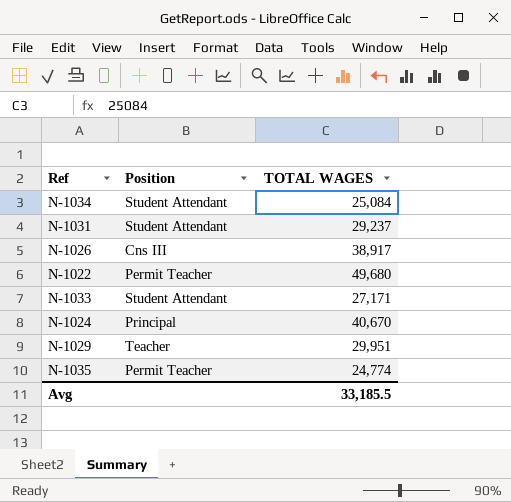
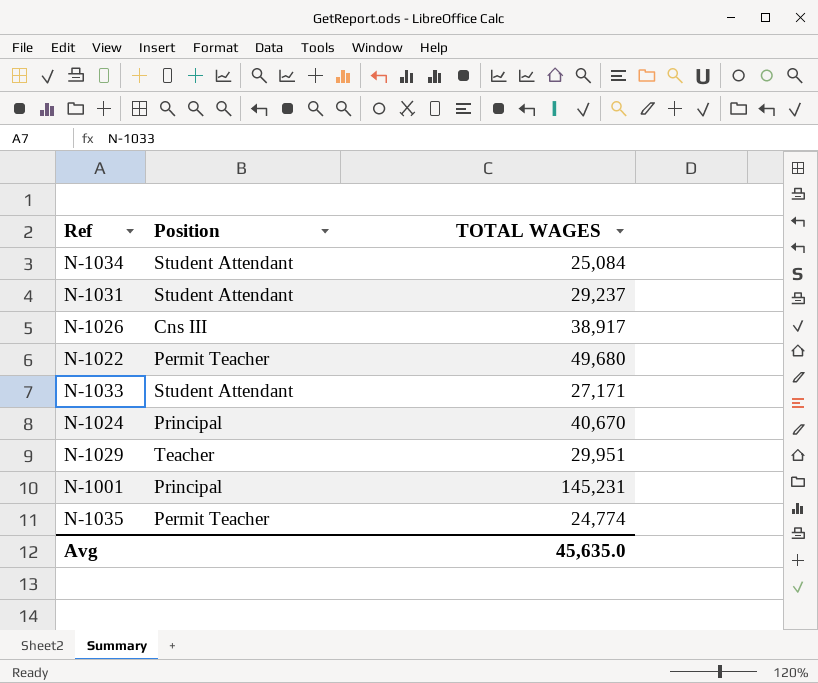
row N-1001: none -> Principal | 145,231
Avg | TOTAL WAGES: 33,185.5 -> 45,635.0

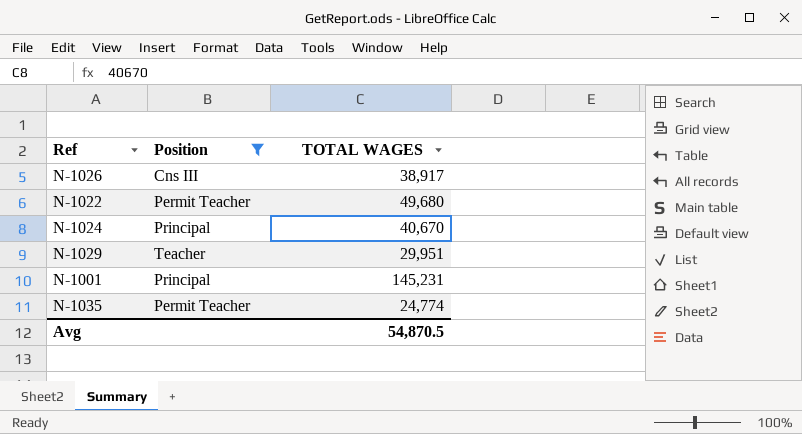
filter: none -> Position != Student Attendant
Avg | TOTAL WAGES: 45,635.0 -> 54,870.5

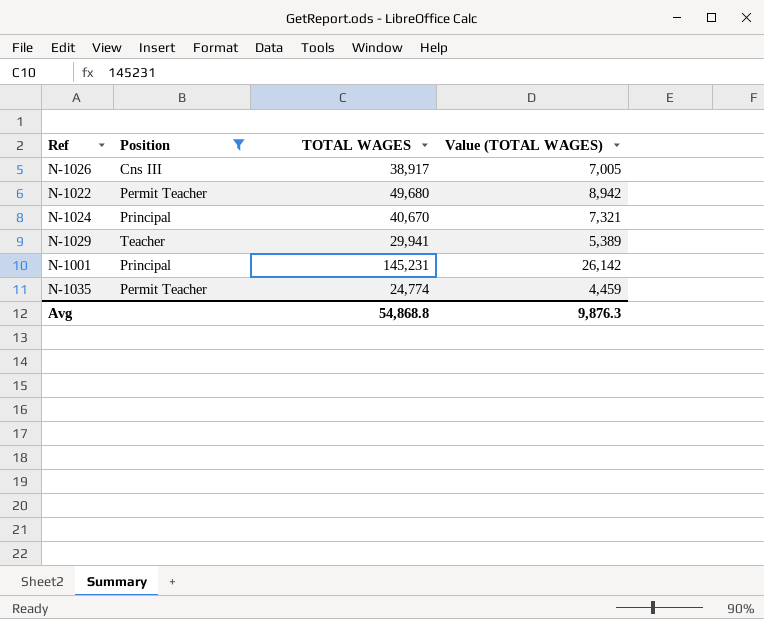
column Value (TOTAL WAGES) | formula: none -> [TOTAL WAGES] * 0.18
N-1029 | TOTAL WAGES: 29,951 -> 29,941
Avg | TOTAL WAGES: 54,870.5 -> 54,868.8

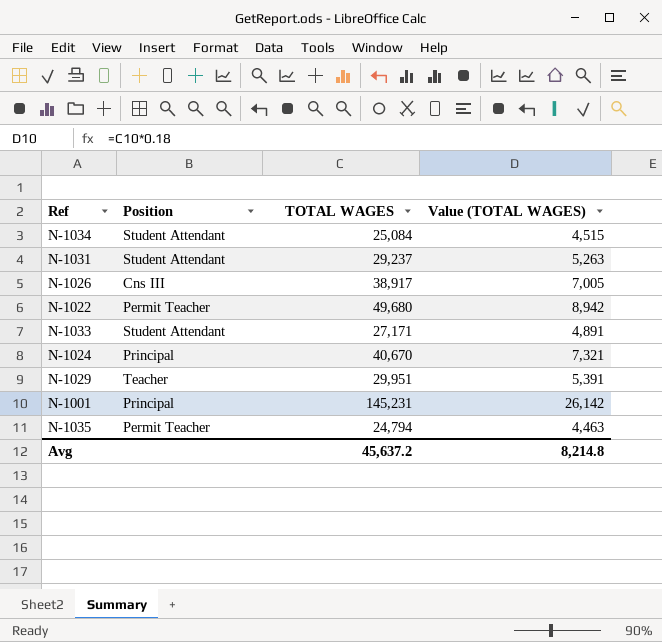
filter: Position != Student Attendant -> none
N-1029 | TOTAL WAGES: 29,941 -> 29,951
N-1029 | Value (TOTAL WAGES): 5,389 -> 5,391
N-1035 | TOTAL WAGES: 24,774 -> 24,794
N-1035 | Value (TOTAL WAGES): 4,459 -> 4,463
Avg | TOTAL WAGES: 54,868.8 -> 45,637.2
Avg | Value (TOTAL WAGES): 9,876.3 -> 8,214.8

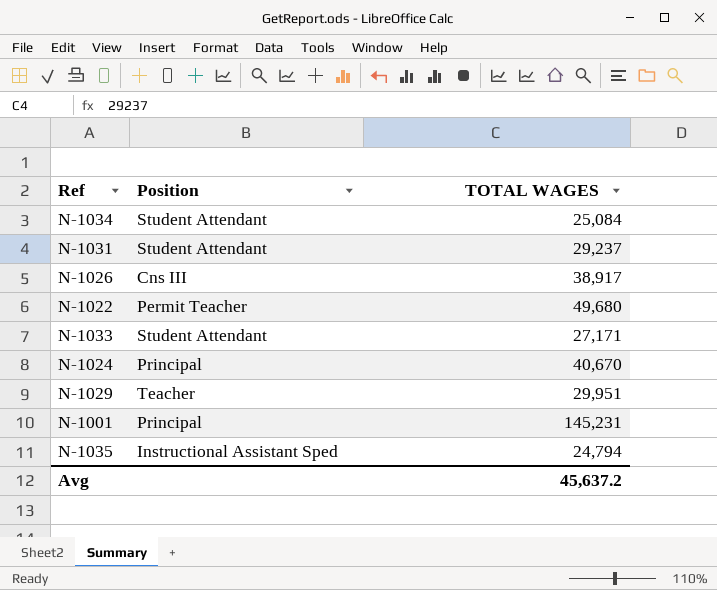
column Value (TOTAL WAGES) | formula: [TOTAL WAGES] * 0.18 -> none
N-1035 | Position: Permit Teacher -> Instructional Assistant Sped

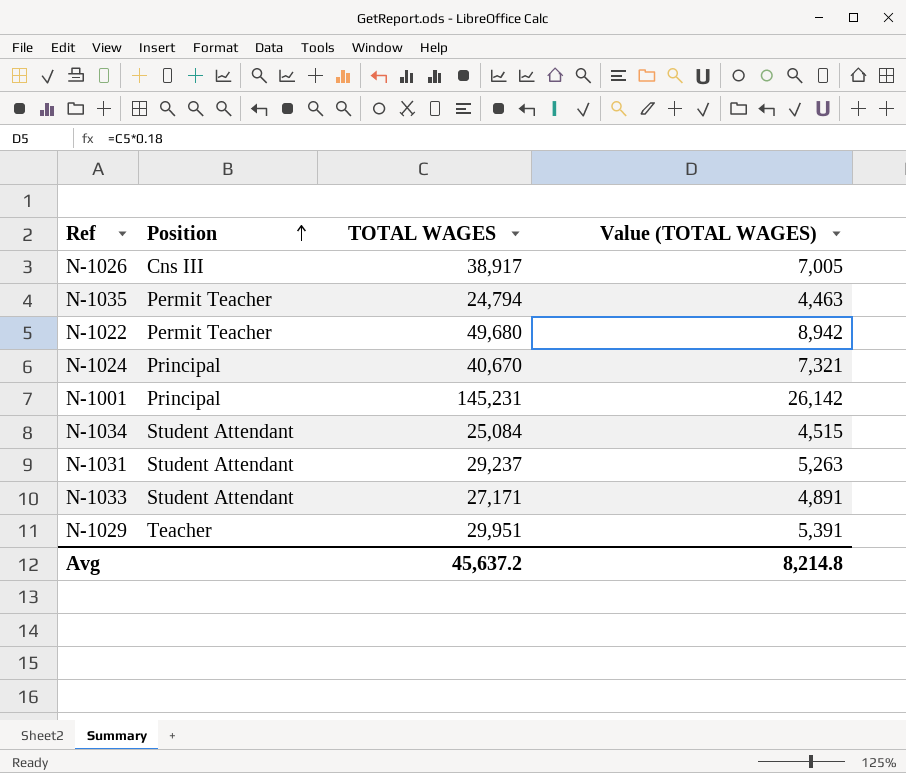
row order: none -> Position ascending
column Value (TOTAL WAGES) | formula: none -> [TOTAL WAGES] * 0.18
N-1035 | Position: Instructional Assistant Sped -> Permit Teacher

